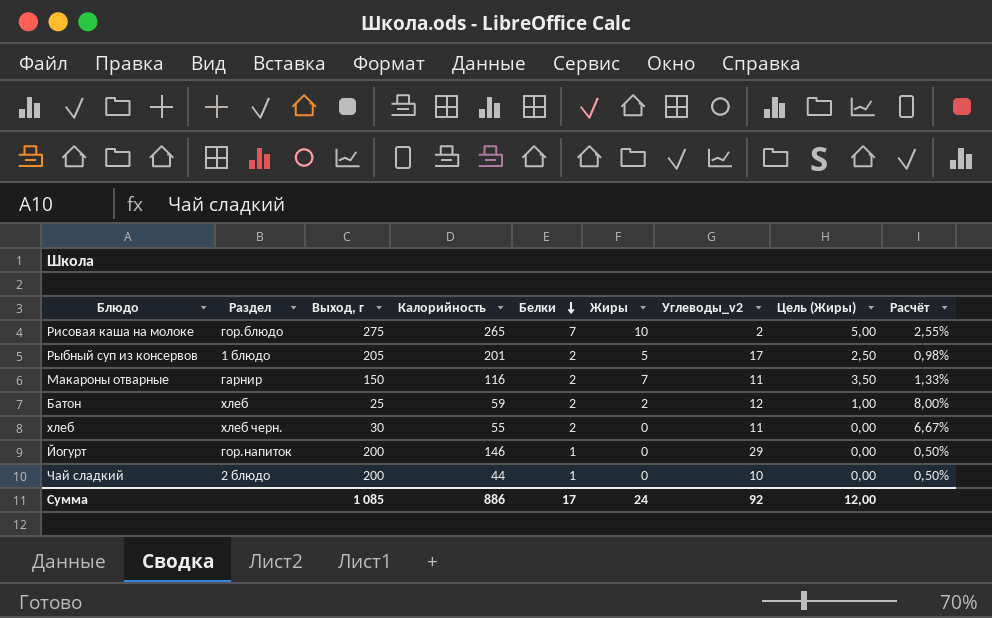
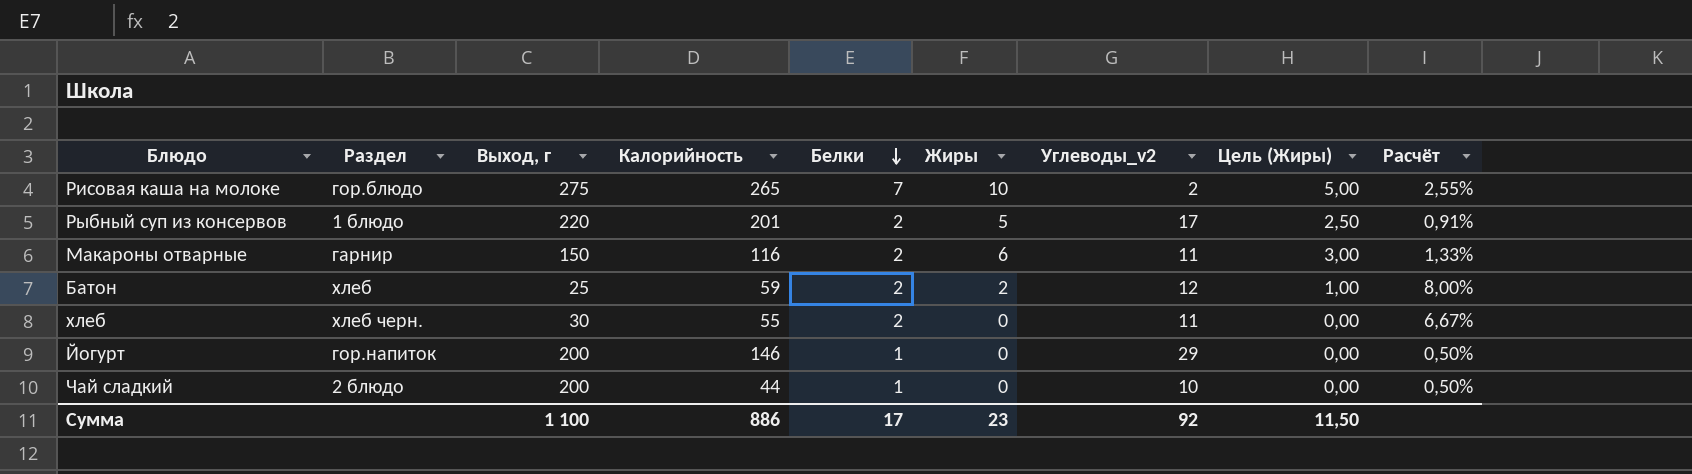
Рыбный суп из консервов | Выход, г: 205 -> 220
Рыбный суп из консервов | Расчёт: 0,98% -> 0,91%
Макароны отварные | Жиры: 7 -> 6
Макароны отварные | Цель (Жиры): 3,50 -> 3,00
Сумма | Выход, г: 1 085 -> 1 100
Сумма | Жиры: 24 -> 23
Сумма | Цель (Жиры): 12,00 -> 11,50

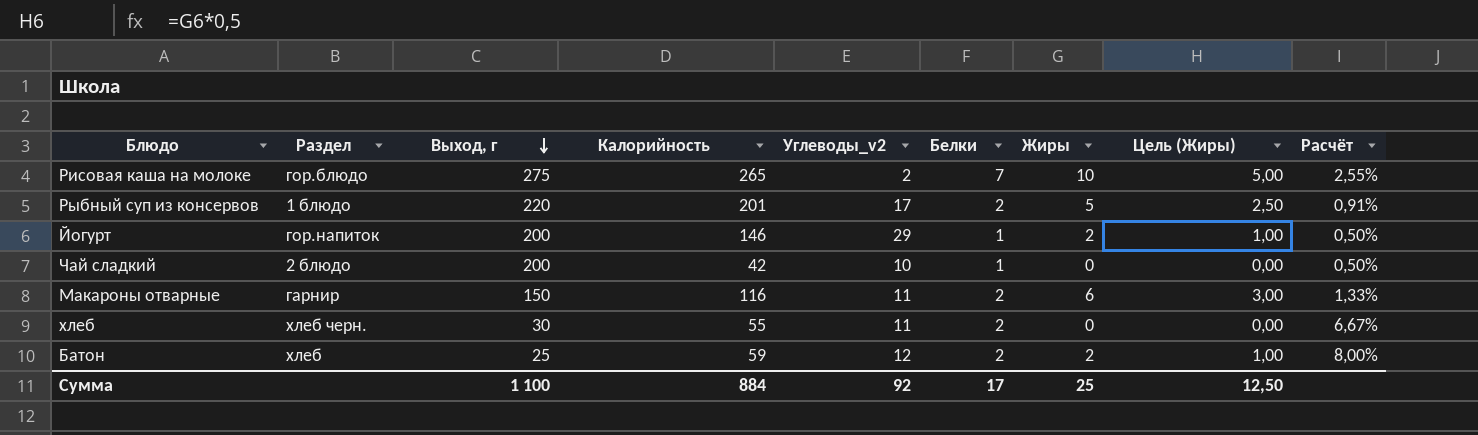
row order: Белки descending -> Выход, г descending
column Углеводы_v2 | position: 7 -> 5
Йогурт | Жиры: 0 -> 2
Йогурт | Цель (Жиры): 0,00 -> 1,00
Чай сладкий | Калорийность: 44 -> 42
Сумма | Калорийность: 886 -> 884
Сумма | Жиры: 23 -> 25
Сумма | Цель (Жиры): 11,50 -> 12,50

